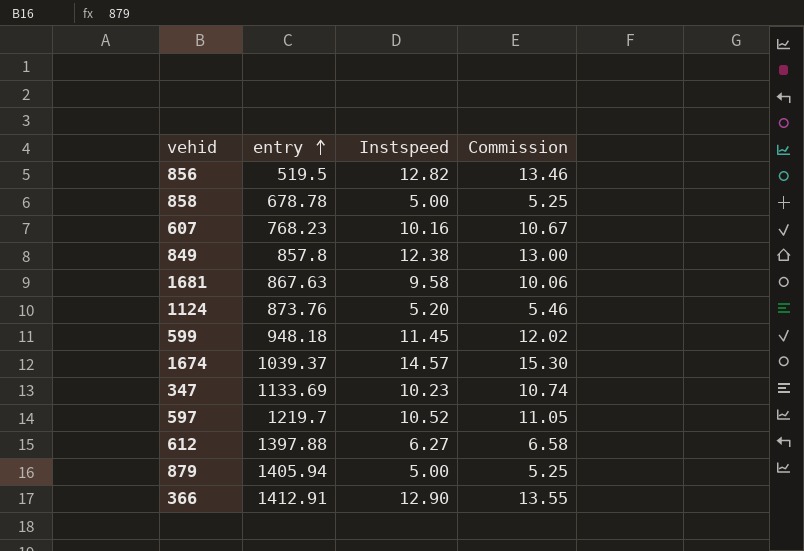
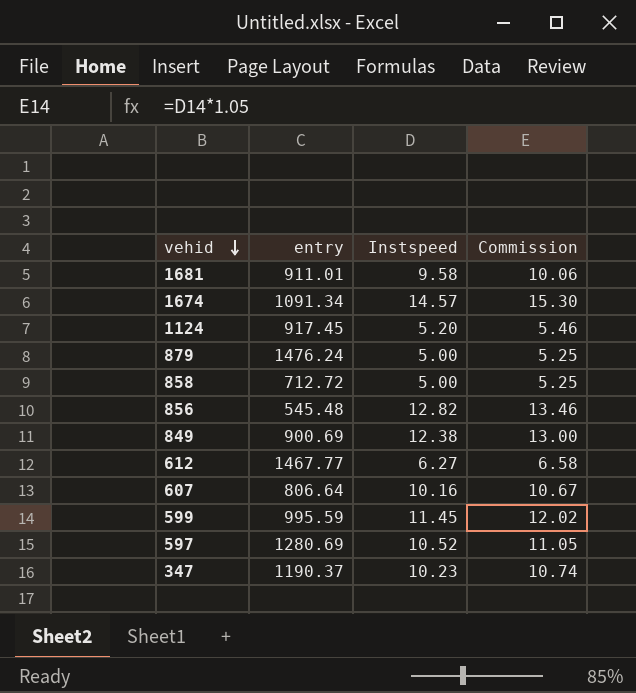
row order: entry ascending -> vehid descending
row 366: 1412.91 | 12.90 | 13.55 -> none
1681 | entry: 867.63 -> 911.01
1674 | entry: 1039.37 -> 1091.34
1124 | entry: 873.76 -> 917.45
879 | entry: 1405.94 -> 1476.24
858 | entry: 678.78 -> 712.72
856 | entry: 519.5 -> 545.48
849 | entry: 857.8 -> 900.69
612 | entry: 1397.88 -> 1467.77
607 | entry: 768.23 -> 806.64
599 | entry: 948.18 -> 995.59
597 | entry: 1219.7 -> 1280.69
347 | entry: 1133.69 -> 1190.37

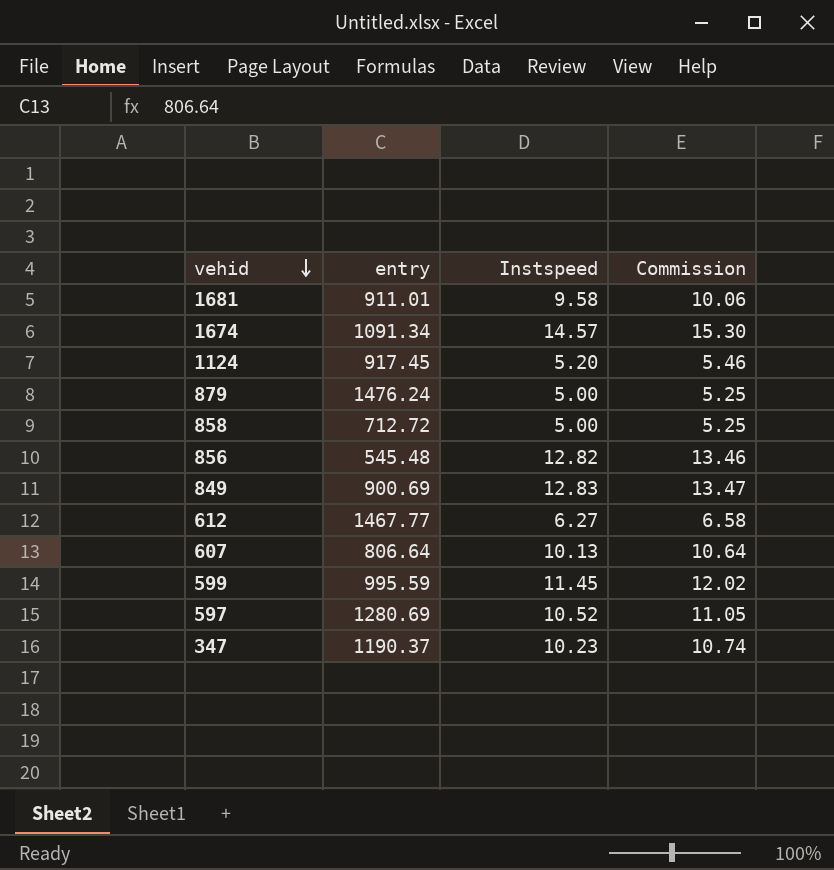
849 | Instspeed: 12.38 -> 12.83
849 | Commission: 13.00 -> 13.47
607 | Instspeed: 10.16 -> 10.13
607 | Commission: 10.67 -> 10.64

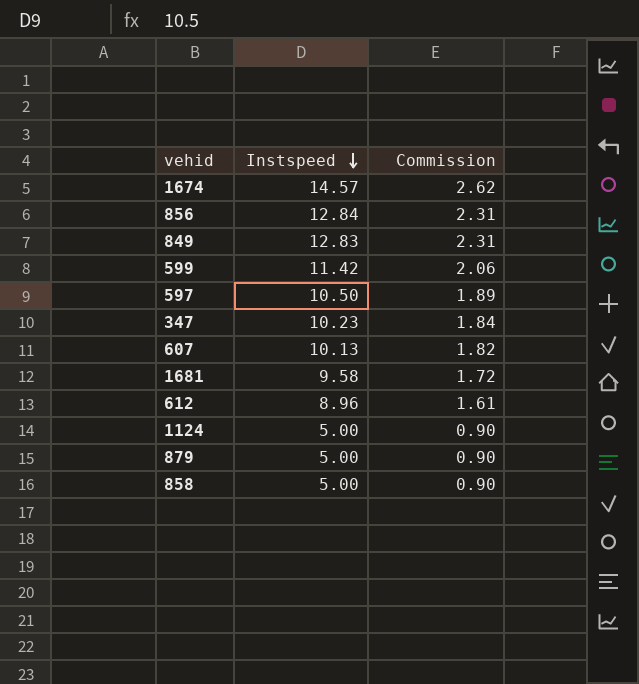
row order: vehid descending -> Instspeed descending
column entry | position: 2 -> none
column Commission | formula: [Instspeed] * 1.05 -> [Instspeed] * 0.18
856 | Instspeed: 12.82 -> 12.84
599 | Instspeed: 11.45 -> 11.42
597 | Instspeed: 10.52 -> 10.50
612 | Instspeed: 6.27 -> 8.96
1124 | Instspeed: 5.20 -> 5.00

